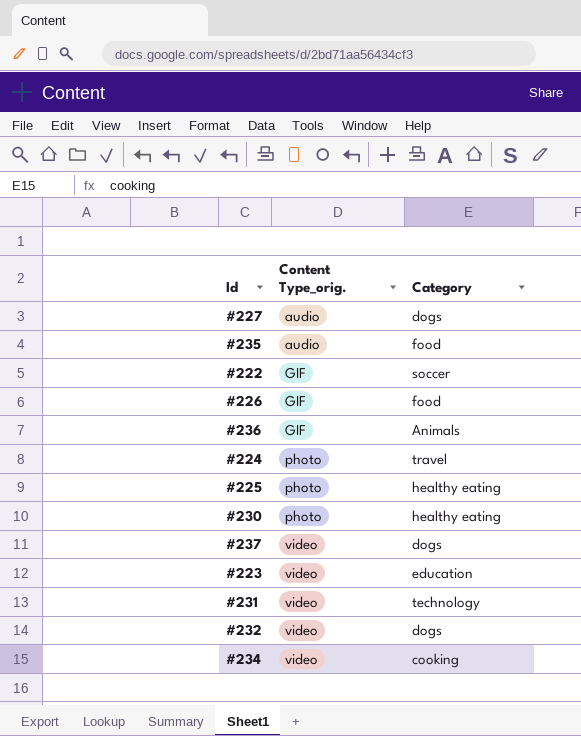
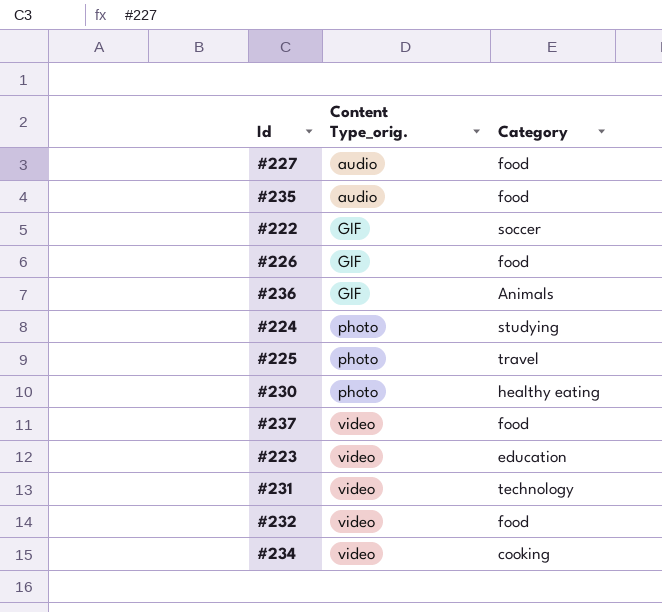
#227 | Category: dogs -> food
#224 | Category: travel -> studying
#225 | Category: healthy eating -> travel
#237 | Category: dogs -> food
#232 | Category: dogs -> food

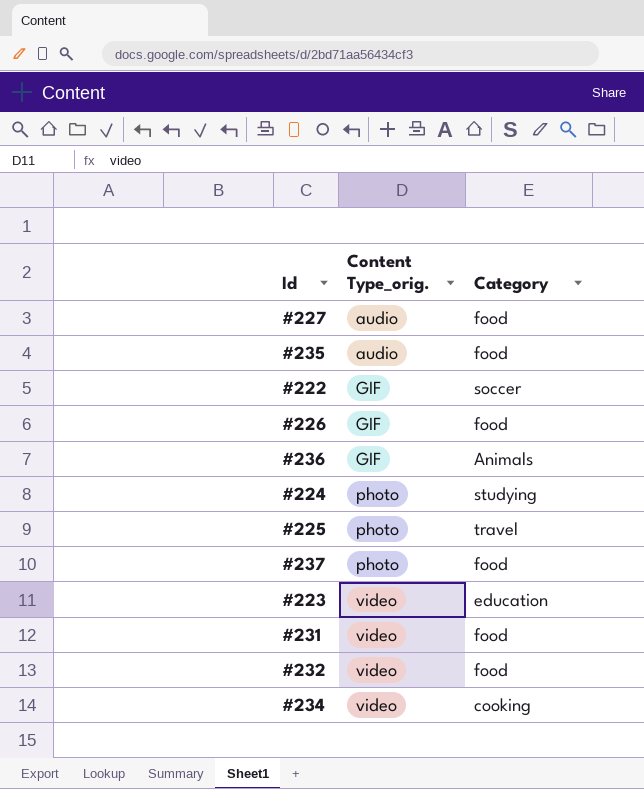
row #230: photo | healthy eating -> none
#237 | Content Type_orig.: video -> photo
#231 | Category: technology -> food

